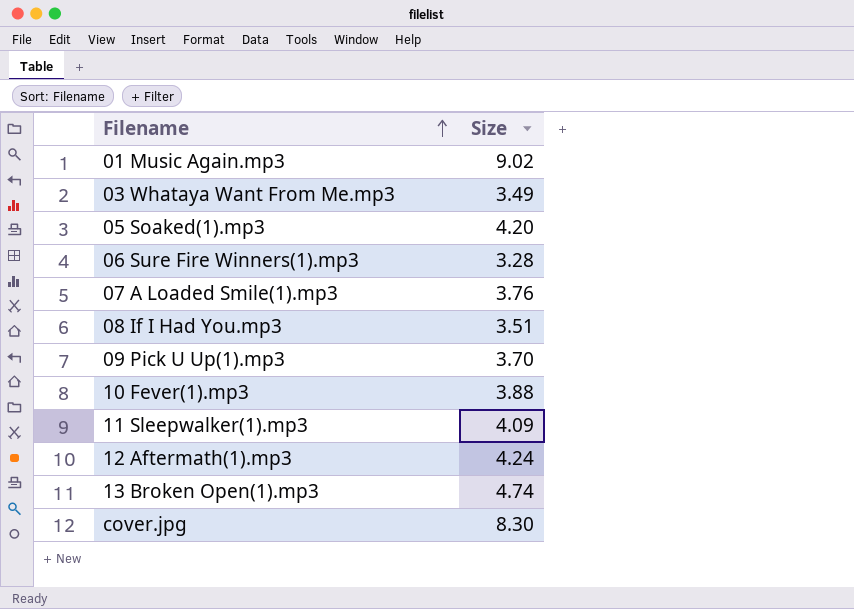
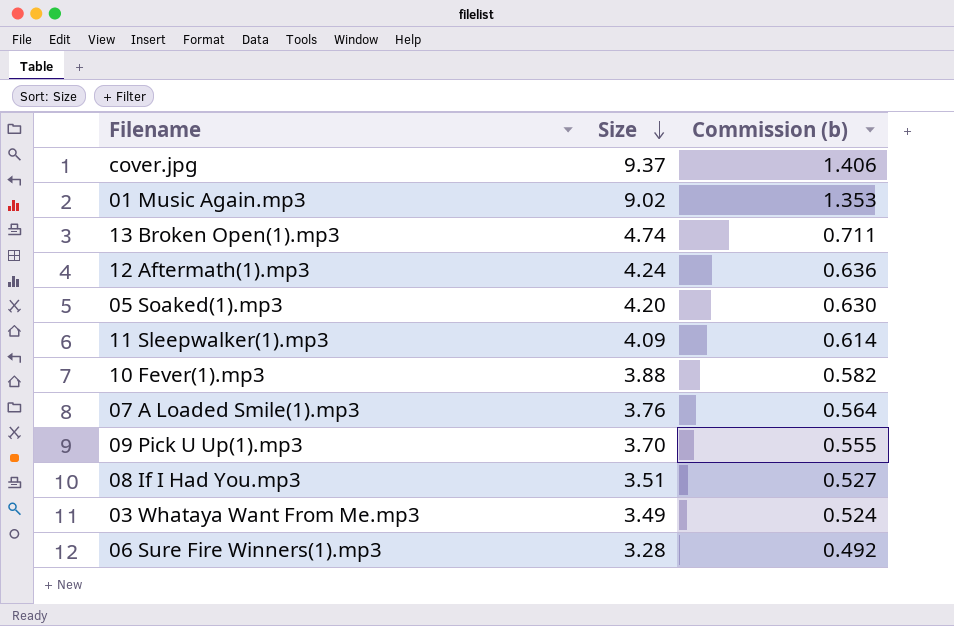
row order: Filename ascending -> Size descending
column Commission (b) | formula: none -> [Size] * 0.15
cover.jpg | Size: 8.30 -> 9.37

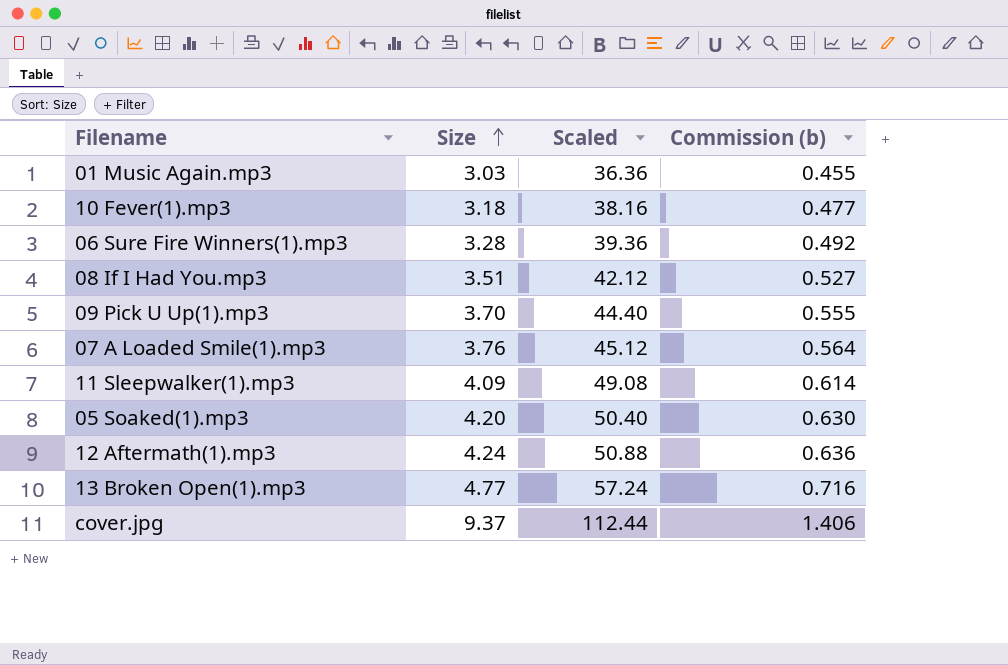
row order: Size descending -> Size ascending
column Scaled | formula: none -> [Size] * 12
row 03 Whataya Want From Me.mp3: 3.49 | 0.524 -> none
01 Music Again.mp3 | Size: 9.02 -> 3.03
01 Music Again.mp3 | Commission (b): 1.353 -> 0.455
10 Fever(1).mp3 | Size: 3.88 -> 3.18
10 Fever(1).mp3 | Commission (b): 0.582 -> 0.477
13 Broken Open(1).mp3 | Size: 4.74 -> 4.77
13 Broken Open(1).mp3 | Commission (b): 0.711 -> 0.716

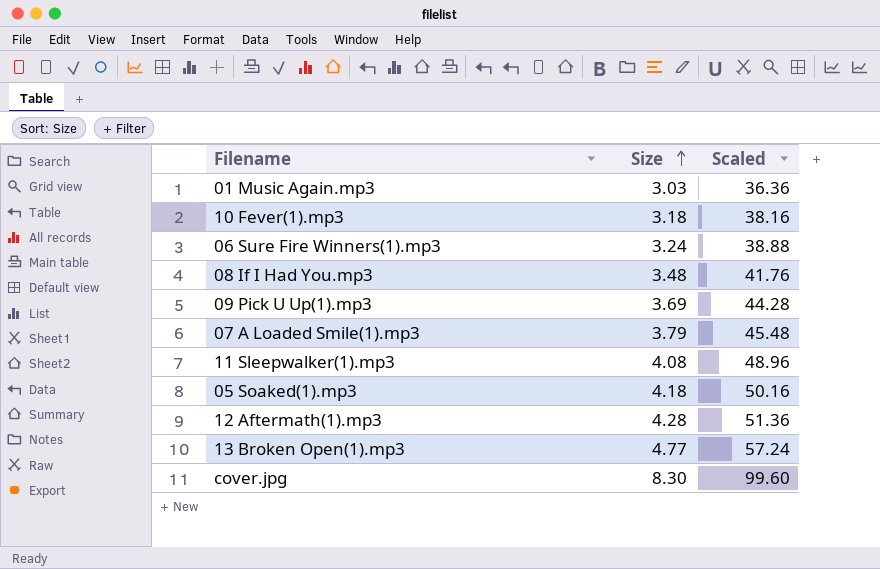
column Commission (b) | formula: [Size] * 0.15 -> none
06 Sure Fire Winners(1).mp3 | Size: 3.28 -> 3.24
06 Sure Fire Winners(1).mp3 | Scaled: 39.36 -> 38.88
08 If I Had You.mp3 | Size: 3.51 -> 3.48
08 If I Had You.mp3 | Scaled: 42.12 -> 41.76
09 Pick U Up(1).mp3 | Size: 3.70 -> 3.69
09 Pick U Up(1).mp3 | Scaled: 44.40 -> 44.28
07 A Loaded Smile(1).mp3 | Size: 3.76 -> 3.79
07 A Loaded Smile(1).mp3 | Scaled: 45.12 -> 45.48
11 Sleepwalker(1).mp3 | Size: 4.09 -> 4.08
11 Sleepwalker(1).mp3 | Scaled: 49.08 -> 48.96
05 Soaked(1).mp3 | Size: 4.20 -> 4.18
05 Soaked(1).mp3 | Scaled: 50.40 -> 50.16
12 Aftermath(1).mp3 | Size: 4.24 -> 4.28
12 Aftermath(1).mp3 | Scaled: 50.88 -> 51.36
cover.jpg | Size: 9.37 -> 8.30
cover.jpg | Scaled: 112.44 -> 99.60

